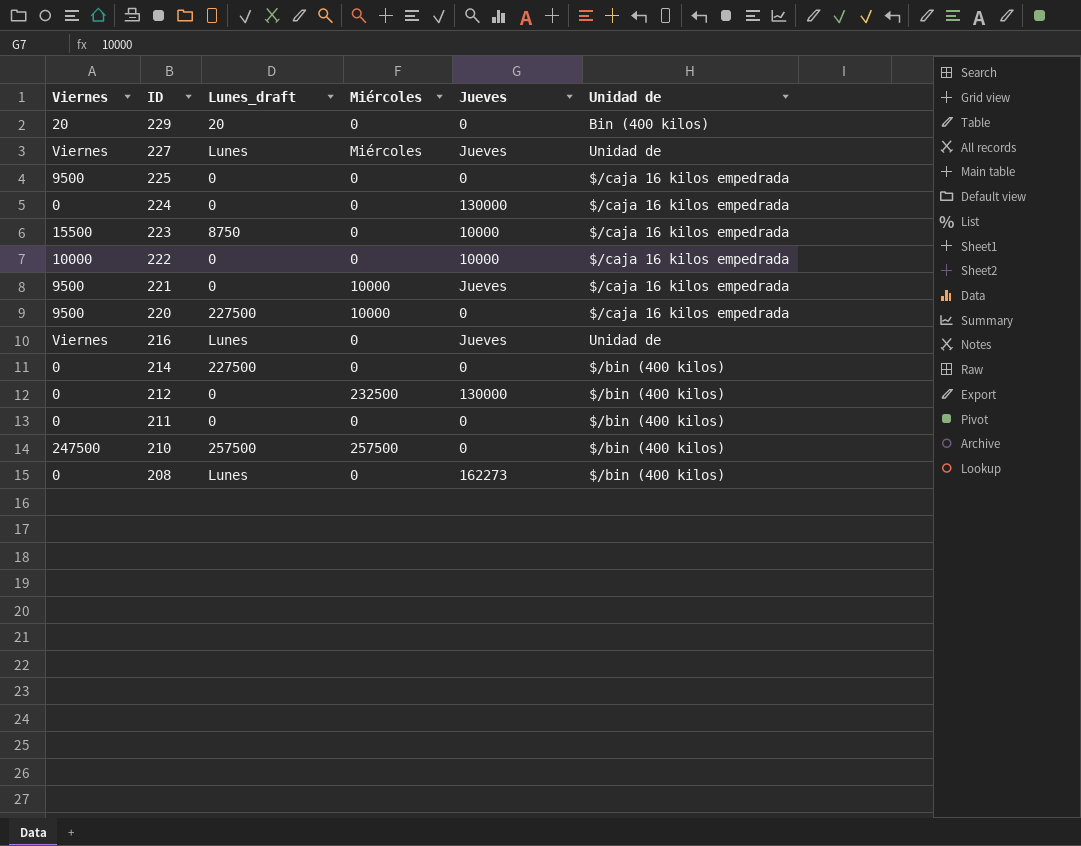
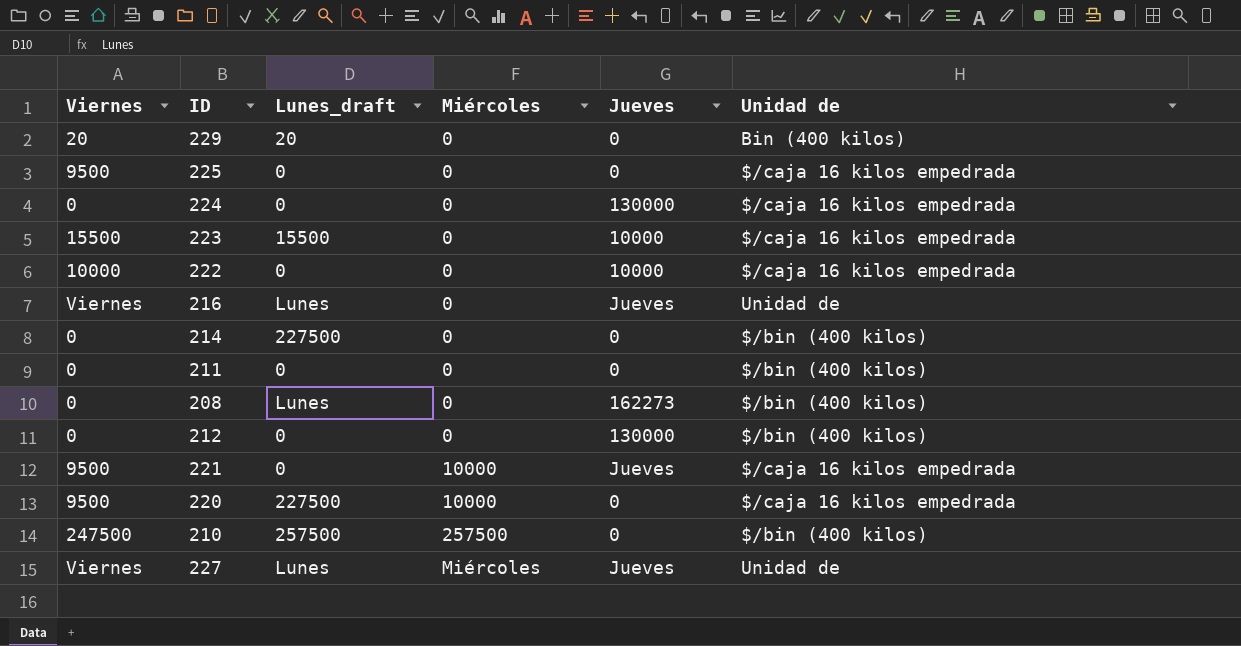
row order: ID descending -> Miércoles ascending
223 | Lunes_draft: 8750 -> 15500
212 | Miércoles: 232500 -> 0

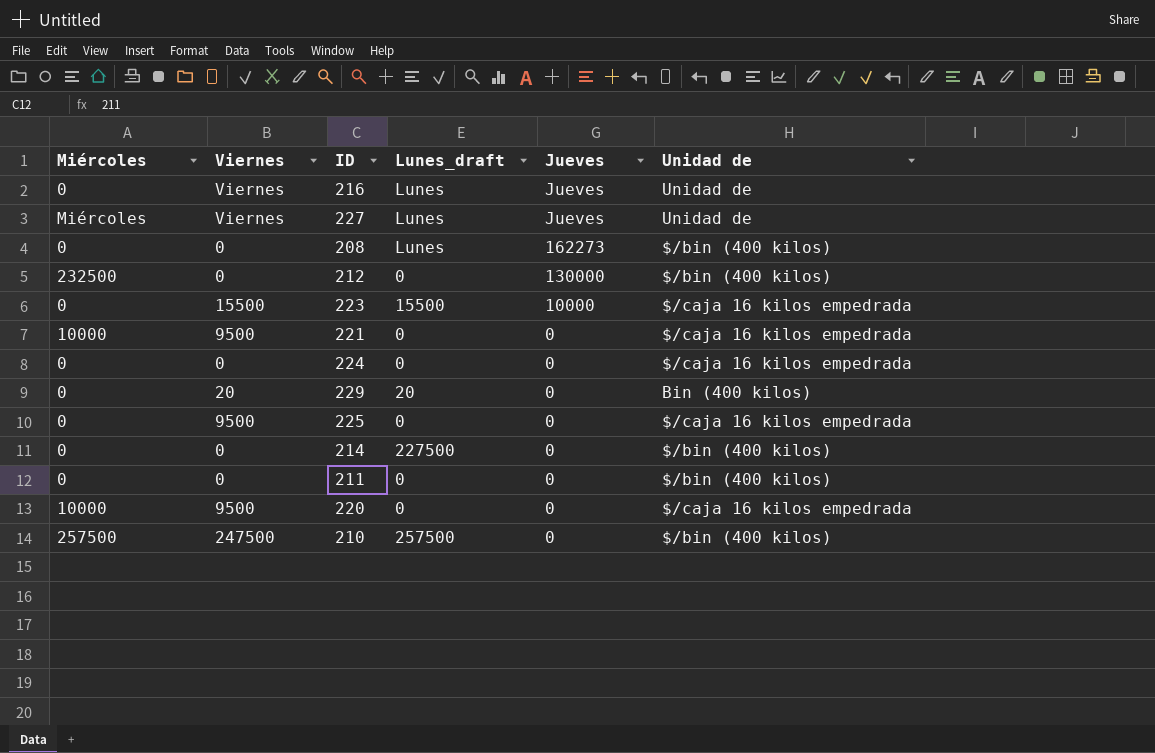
row order: Miércoles ascending -> Jueves descending
column Miércoles | position: 4 -> 1
row 222: 10000 | 0 | 0 | 10000 | $/caja 16 kilos empedrada -> none
212 | Miércoles: 0 -> 232500
221 | Jueves: Jueves -> 0
224 | Jueves: 130000 -> 0
220 | Lunes_draft: 227500 -> 0

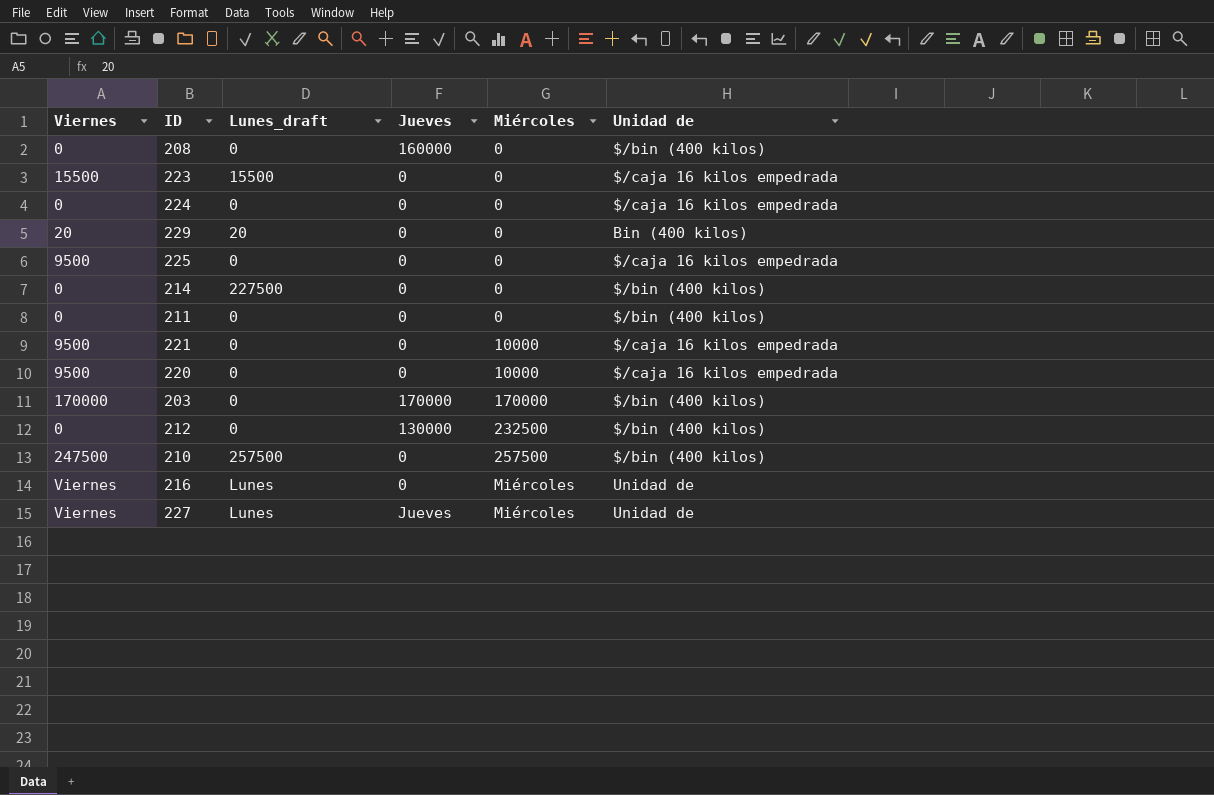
row order: Jueves descending -> Miércoles ascending
column Miércoles | position: 1 -> 5
208 | Lunes_draft: Lunes -> 0
208 | Jueves: 162273 -> 160000
223 | Jueves: 10000 -> 0
row 203: none -> 170000 | 0 | 170000 | 170000 | $/bin (400 kilos)
216 | Jueves: Jueves -> 0
216 | Miércoles: 0 -> Miércoles

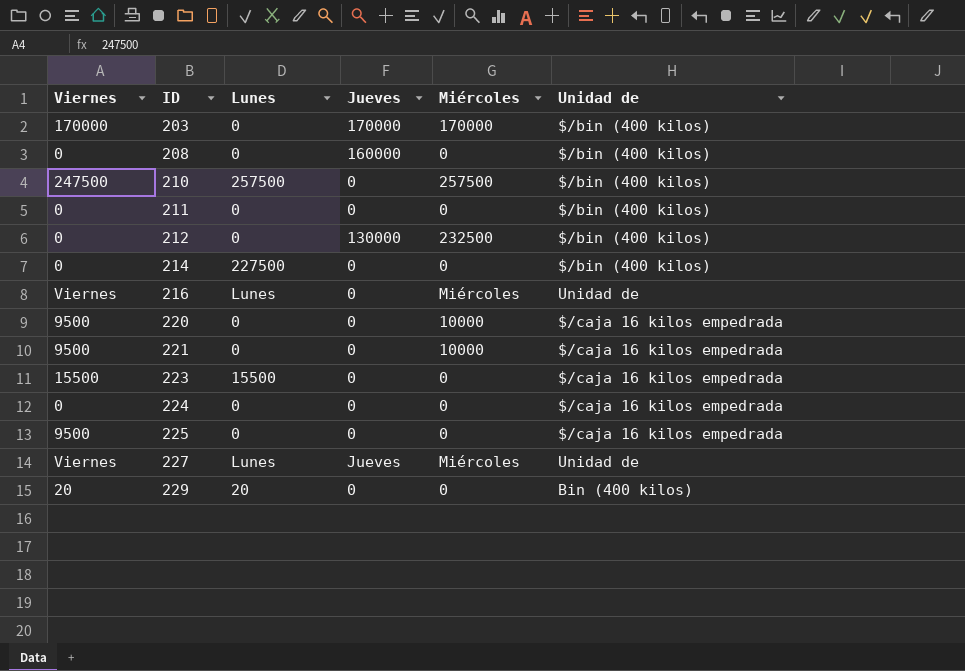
row order: Miércoles ascending -> ID ascending
column name: Lunes_draft -> Lunes

